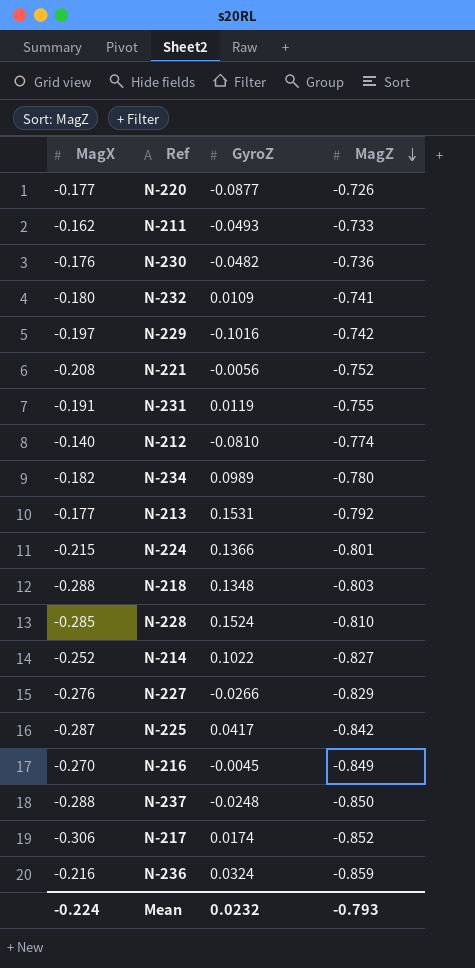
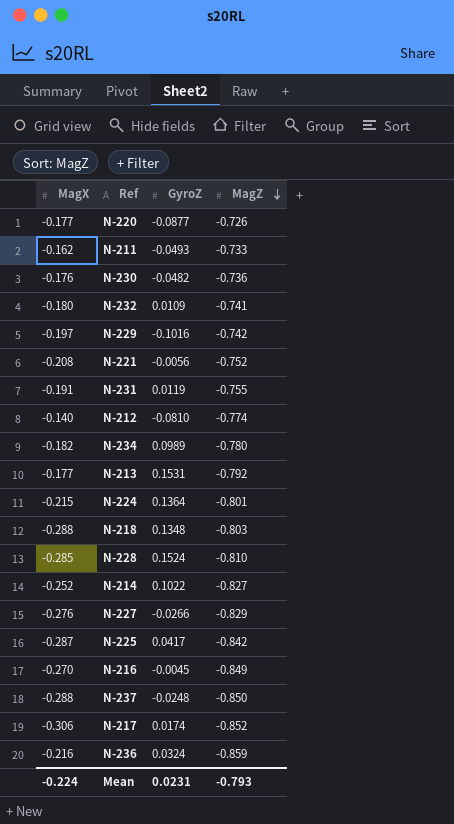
N-224 | GyroZ: 0.1366 -> 0.1364
Mean | GyroZ: 0.0232 -> 0.0231

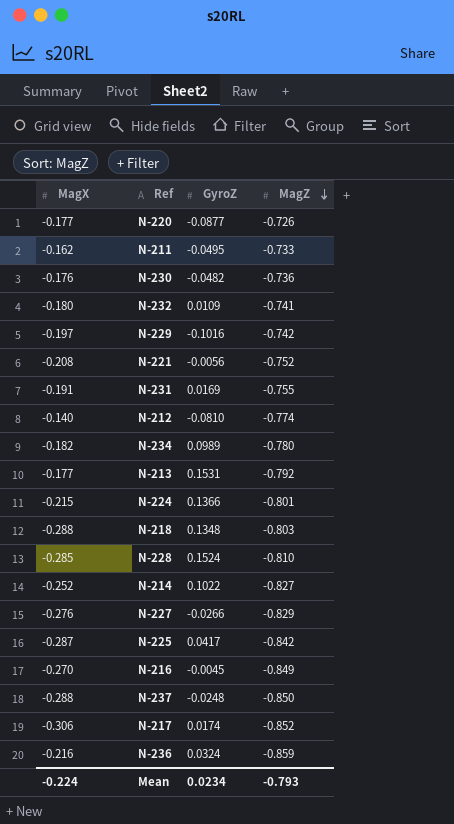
N-211 | GyroZ: -0.0493 -> -0.0495
N-231 | GyroZ: 0.0119 -> 0.0169
N-224 | GyroZ: 0.1364 -> 0.1366
Mean | GyroZ: 0.0231 -> 0.0234

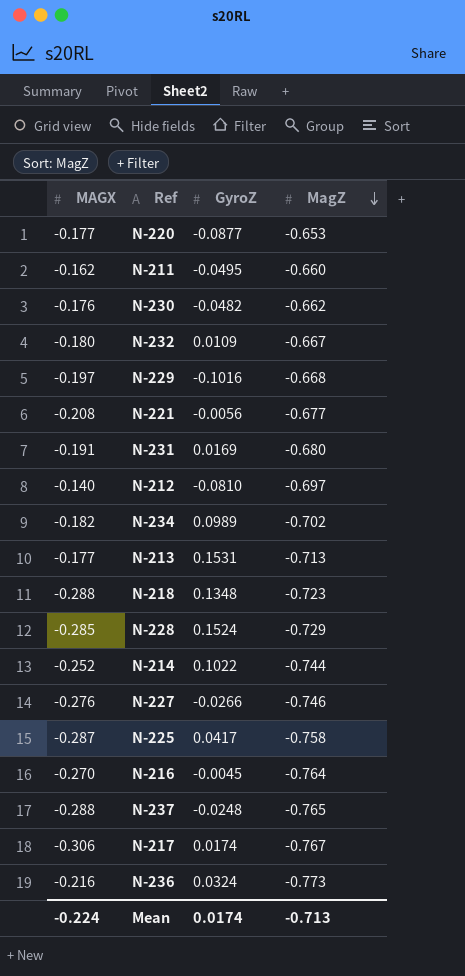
column name: MagX -> MAGX
row N-224: -0.215 | 0.1366 | -0.801 -> none
N-220 | MagZ: -0.726 -> -0.653
N-211 | MagZ: -0.733 -> -0.660
N-230 | MagZ: -0.736 -> -0.662
N-232 | MagZ: -0.741 -> -0.667
N-229 | MagZ: -0.742 -> -0.668
N-221 | MagZ: -0.752 -> -0.677
N-231 | MagZ: -0.755 -> -0.680
N-212 | MagZ: -0.774 -> -0.697
N-234 | MagZ: -0.780 -> -0.702
N-213 | MagZ: -0.792 -> -0.713
N-218 | MagZ: -0.803 -> -0.723
N-228 | MagZ: -0.810 -> -0.729
N-214 | MagZ: -0.827 -> -0.744
N-227 | MagZ: -0.829 -> -0.746
N-225 | MagZ: -0.842 -> -0.758
N-216 | MagZ: -0.849 -> -0.764
N-237 | MagZ: -0.850 -> -0.765
N-217 | MagZ: -0.852 -> -0.767
N-236 | MagZ: -0.859 -> -0.773
Mean | GyroZ: 0.0234 -> 0.0174
Mean | MagZ: -0.793 -> -0.713

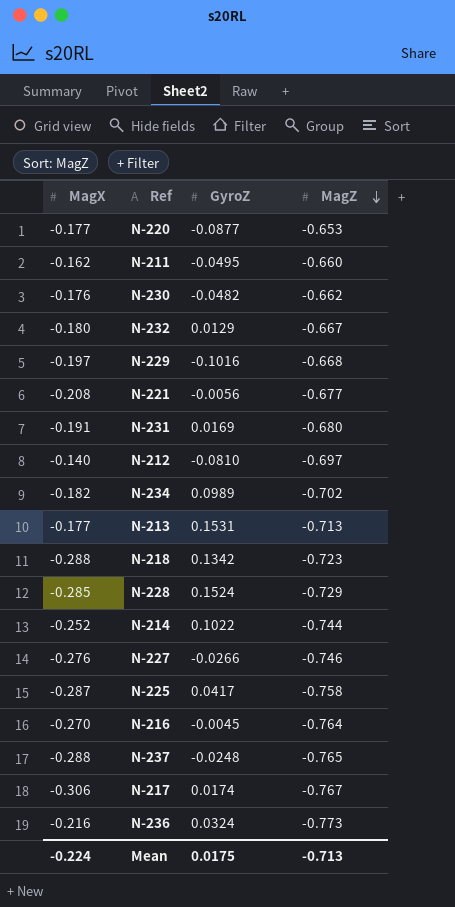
column name: MAGX -> MagX
N-232 | GyroZ: 0.0109 -> 0.0129
N-218 | GyroZ: 0.1348 -> 0.1342
Mean | GyroZ: 0.0174 -> 0.0175

